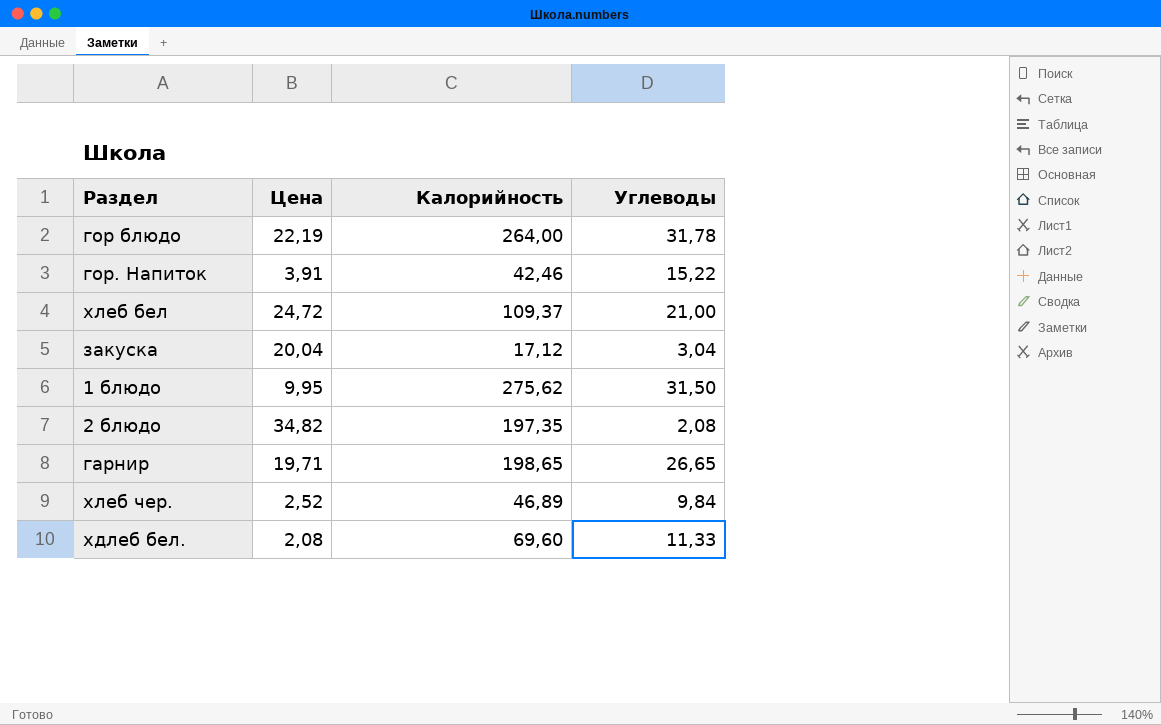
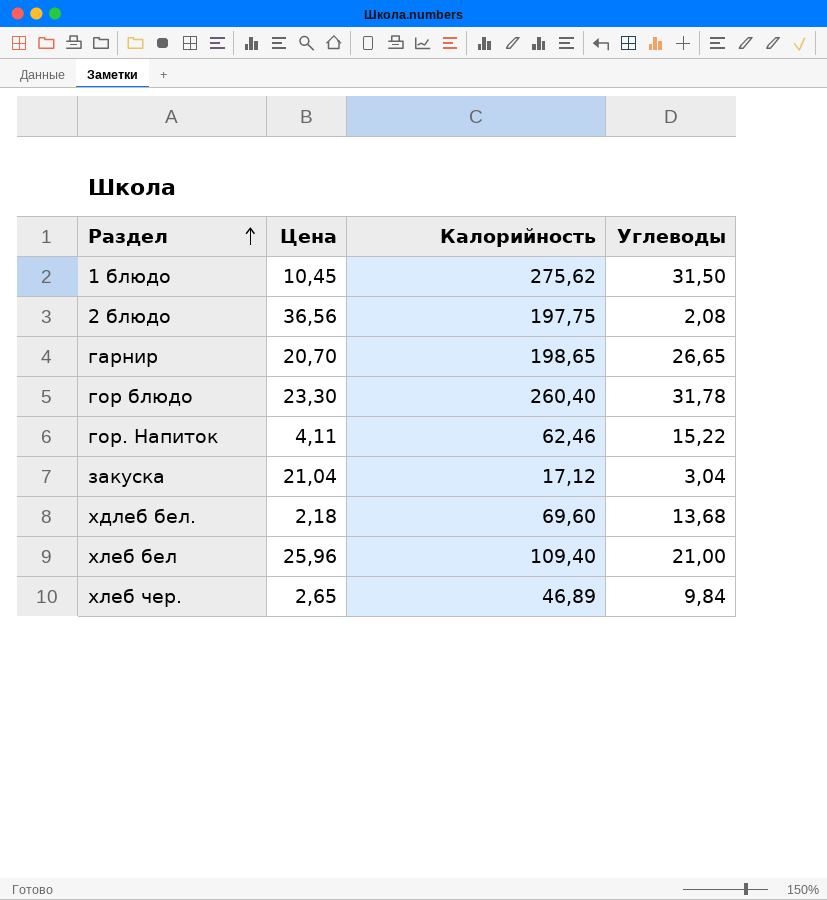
row order: none -> Раздел ascending
1 блюдо | Цена: 9,95 -> 10,45
2 блюдо | Цена: 34,82 -> 36,56
2 блюдо | Калорийность: 197,35 -> 197,75
гарнир | Цена: 19,71 -> 20,70
гор блюдо | Цена: 22,19 -> 23,30
гор блюдо | Калорийность: 264,00 -> 260,40
гор. Напиток | Цена: 3,91 -> 4,11
гор. Напиток | Калорийность: 42,46 -> 62,46
закуска | Цена: 20,04 -> 21,04
хдлеб бел. | Цена: 2,08 -> 2,18
хдлеб бел. | Углеводы: 11,33 -> 13,68
хлеб бел | Цена: 24,72 -> 25,96
хлеб бел | Калорийность: 109,37 -> 109,40
хлеб чер. | Цена: 2,52 -> 2,65

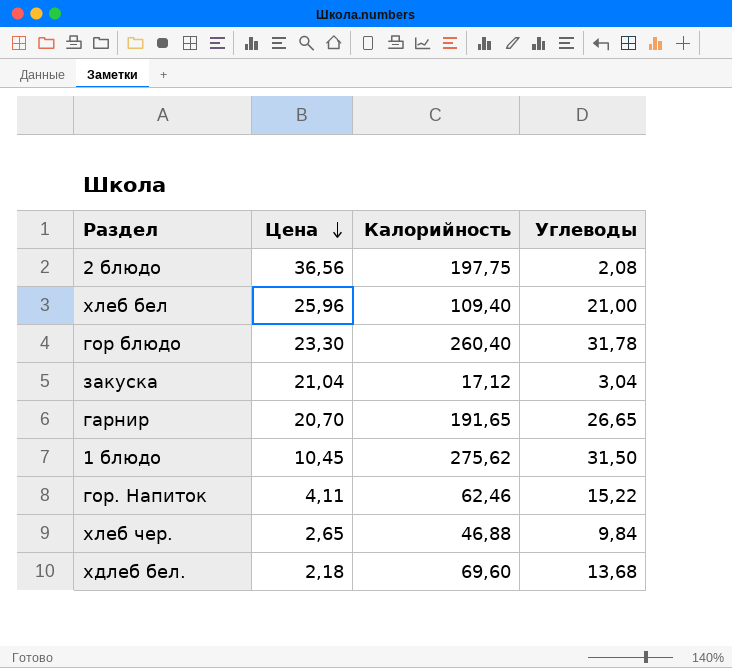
row order: Раздел ascending -> Цена descending
гарнир | Калорийность: 198,65 -> 191,65
хлеб чер. | Калорийность: 46,89 -> 46,88

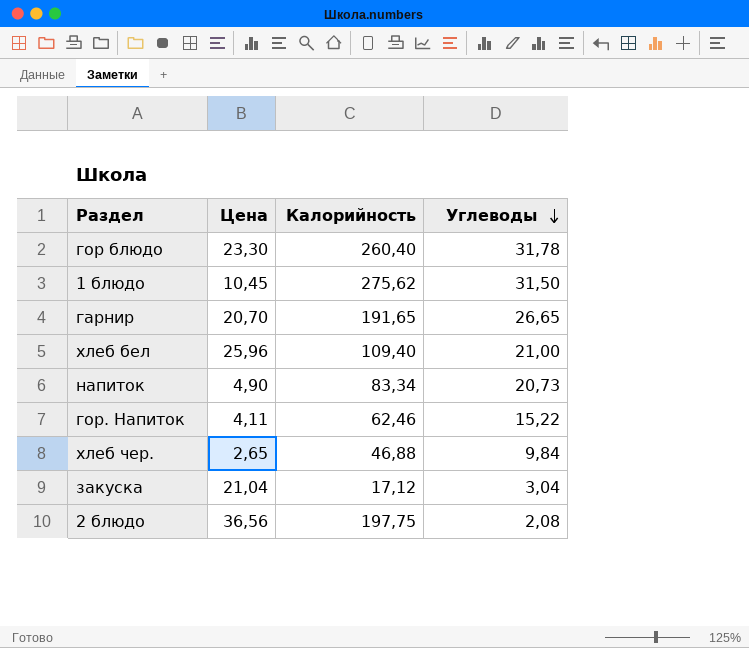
row order: Цена descending -> Углеводы descending
row хдлеб бел.: 2,18 | 69,60 | 13,68 -> none
row напиток: none -> 4,90 | 83,34 | 20,73

